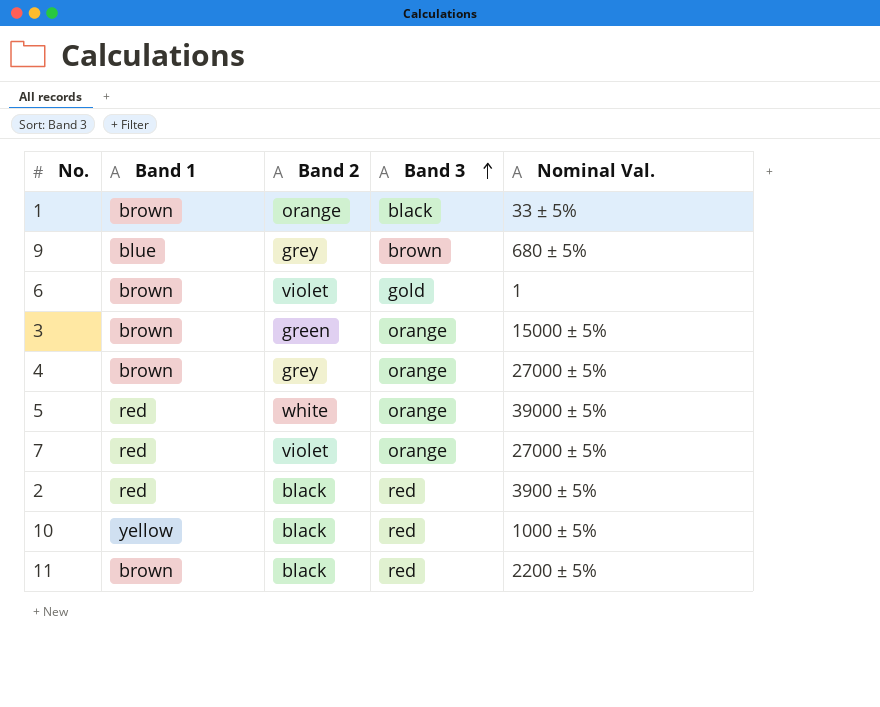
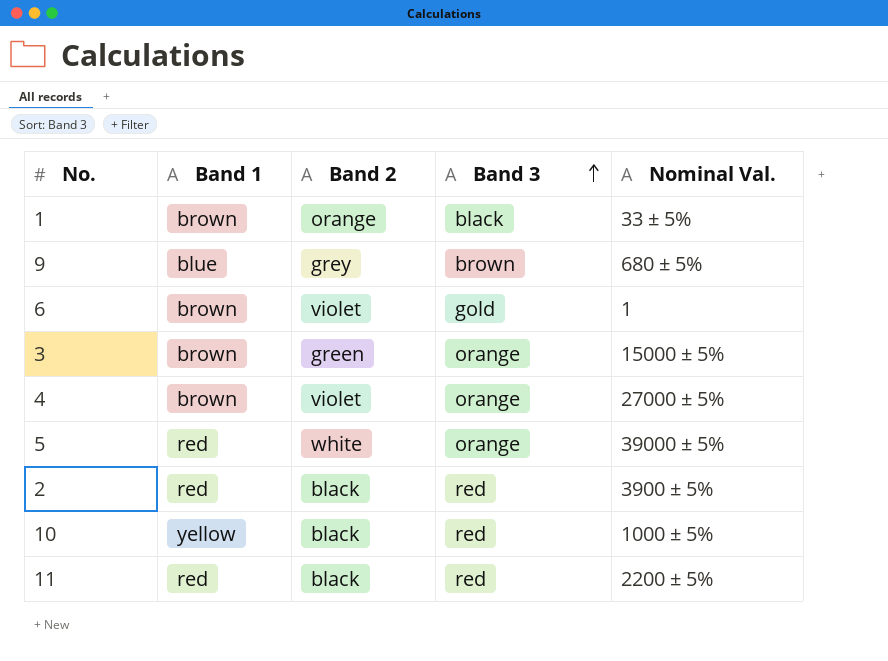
row 7: red | violet | orange | 27000 ± 5% -> none
4 | Band 2: grey -> violet
11 | Band 1: brown -> red

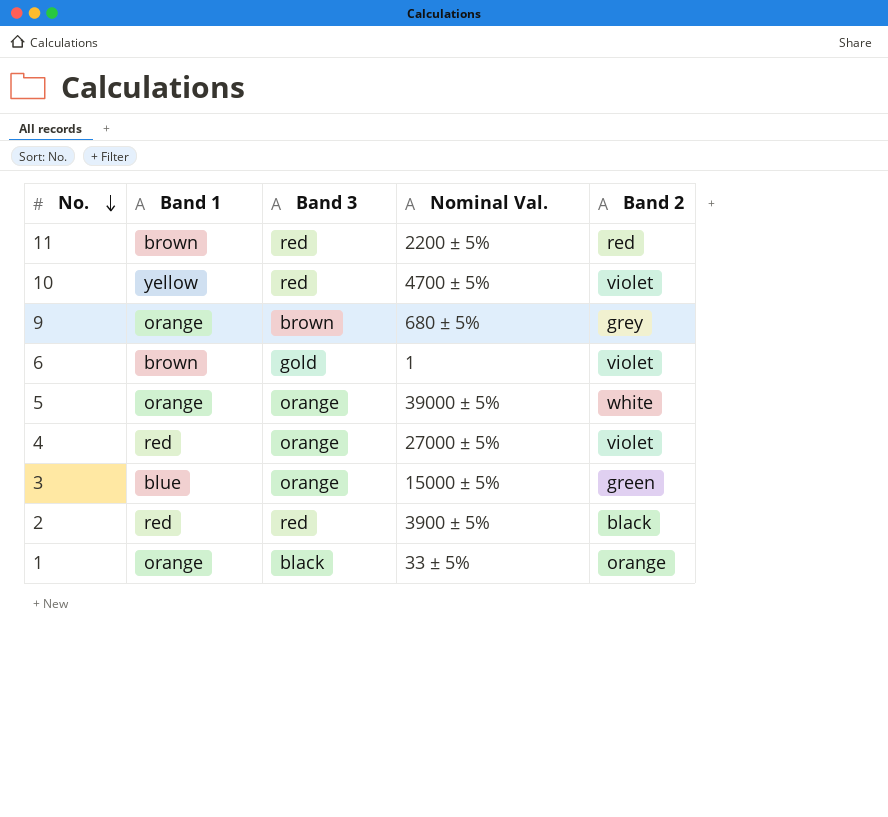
row order: Band 3 ascending -> No. descending
column Band 2 | position: 3 -> 5
11 | Band 1: red -> brown
11 | Band 2: black -> red
10 | Nominal Val.: 1000 ± 5% -> 4700 ± 5%
10 | Band 2: black -> violet
9 | Band 1: blue -> orange
5 | Band 1: red -> orange
4 | Band 1: brown -> red
3 | Band 1: brown -> blue
1 | Band 1: brown -> orange

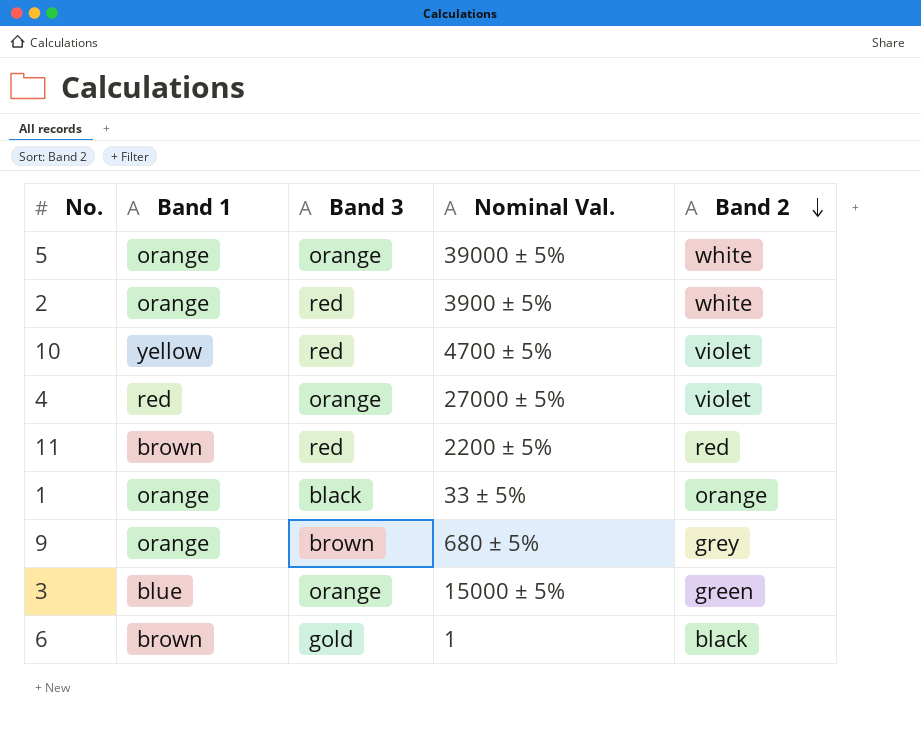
row order: No. descending -> Band 2 descending
2 | Band 1: red -> orange
2 | Band 2: black -> white
6 | Band 2: violet -> black

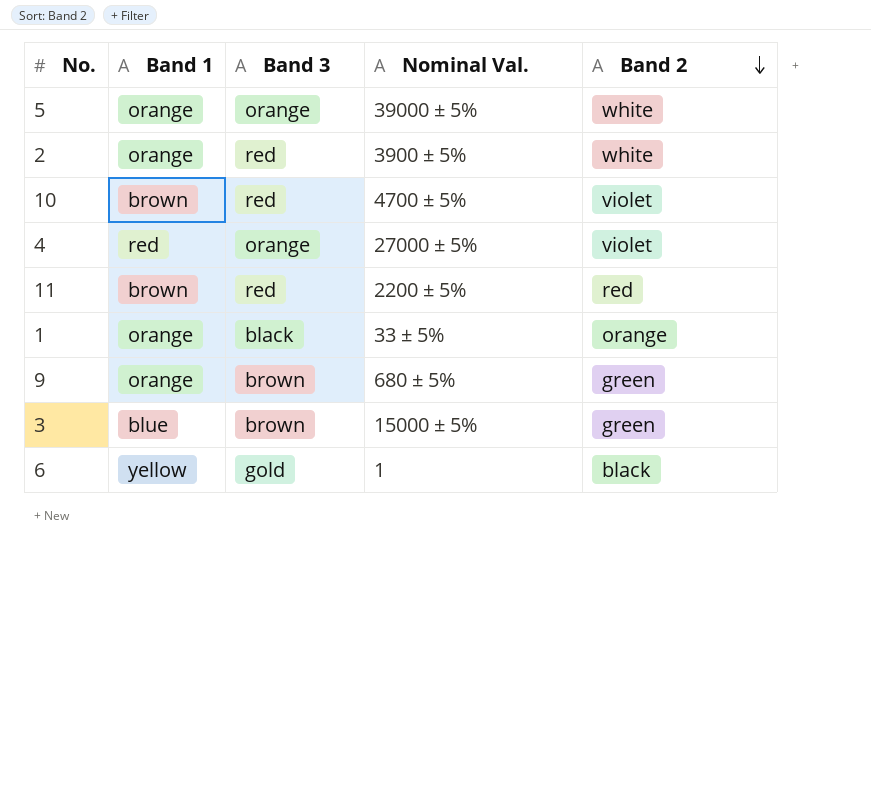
10 | Band 1: yellow -> brown
9 | Band 2: grey -> green
3 | Band 3: orange -> brown
6 | Band 1: brown -> yellow

